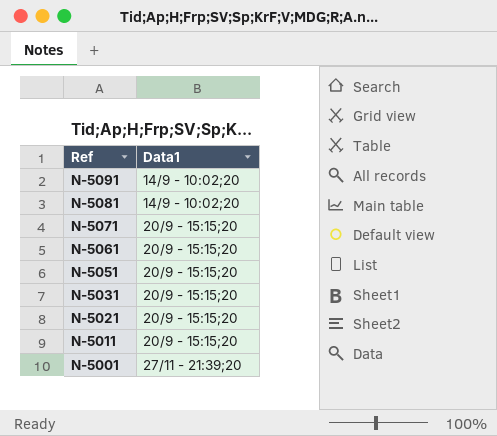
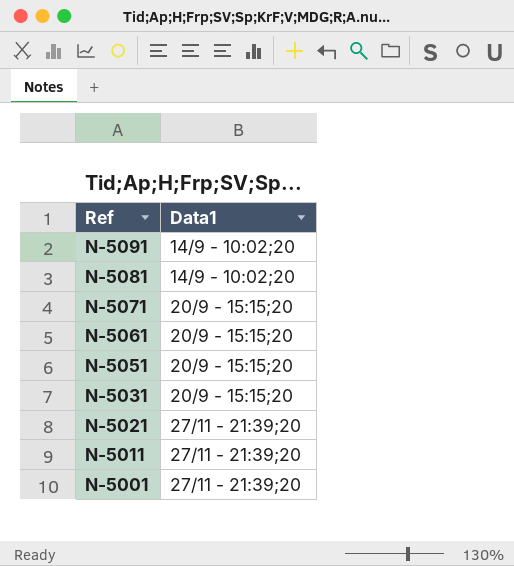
N-5021 | Data1: 20/9 - 15:15;20 -> 27/11 - 21:39;20
N-5011 | Data1: 20/9 - 15:15;20 -> 27/11 - 21:39;20

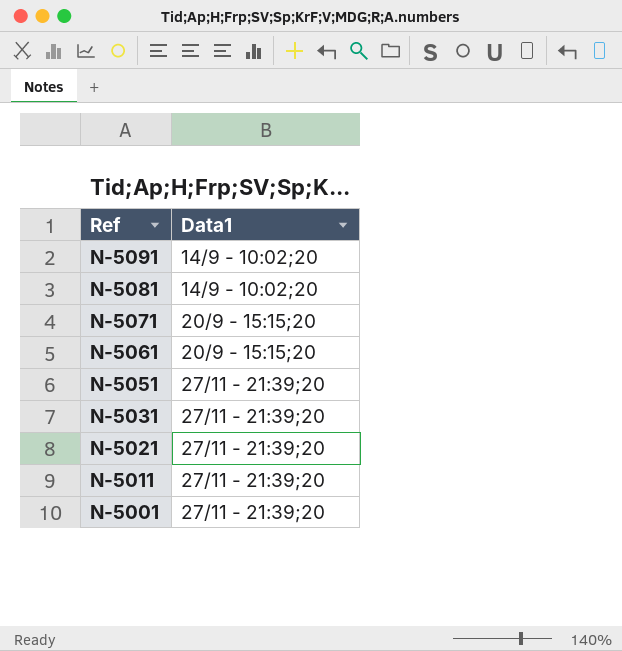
N-5051 | Data1: 20/9 - 15:15;20 -> 27/11 - 21:39;20
N-5031 | Data1: 20/9 - 15:15;20 -> 27/11 - 21:39;20

